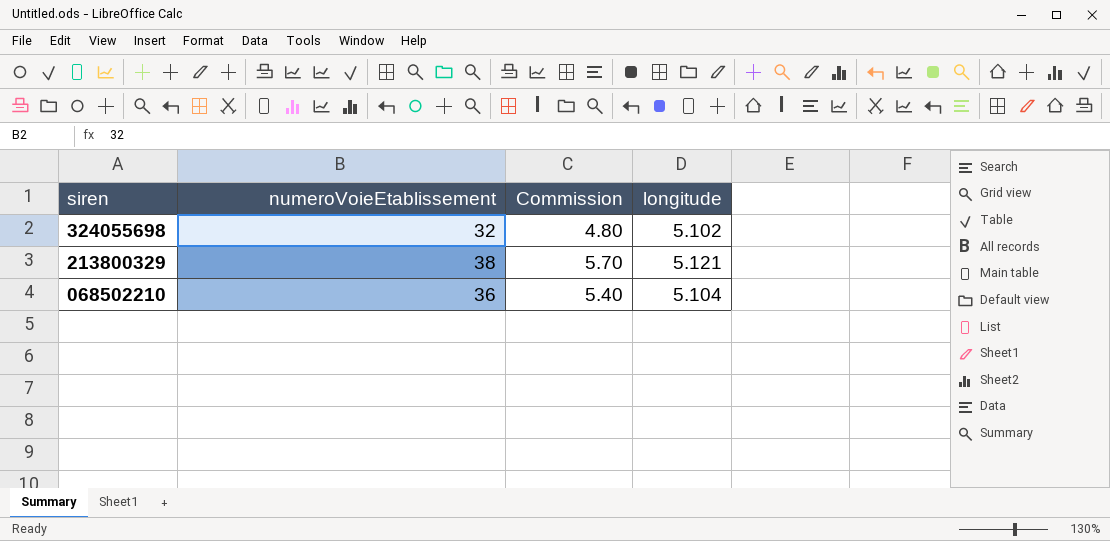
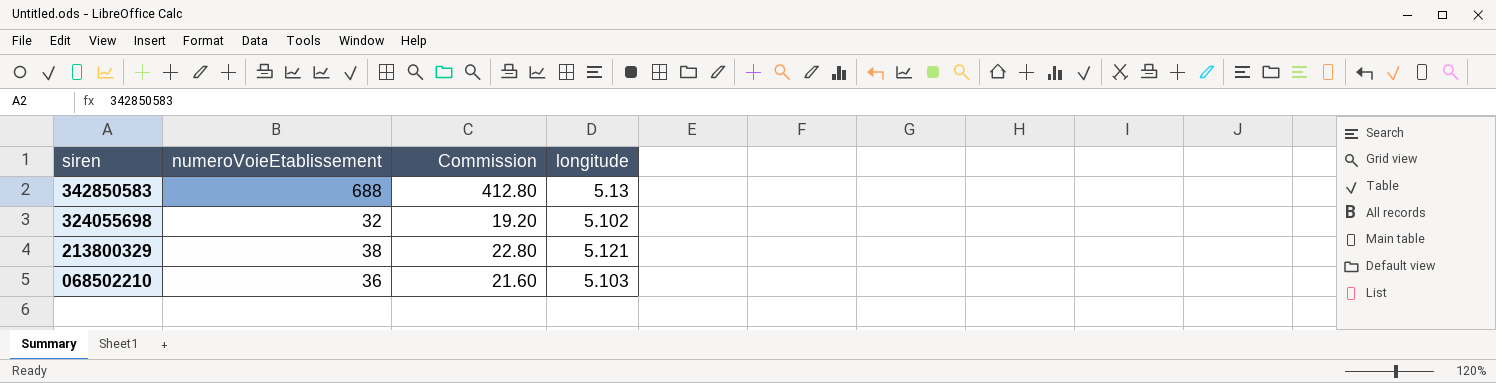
column Commission | formula: [numeroVoieEtablissement] * 0.15 -> [numeroVoieEtablissement] * 0.6
row 342850583: none -> 688 | 412.80 | 5.13
068502210 | longitude: 5.104 -> 5.103

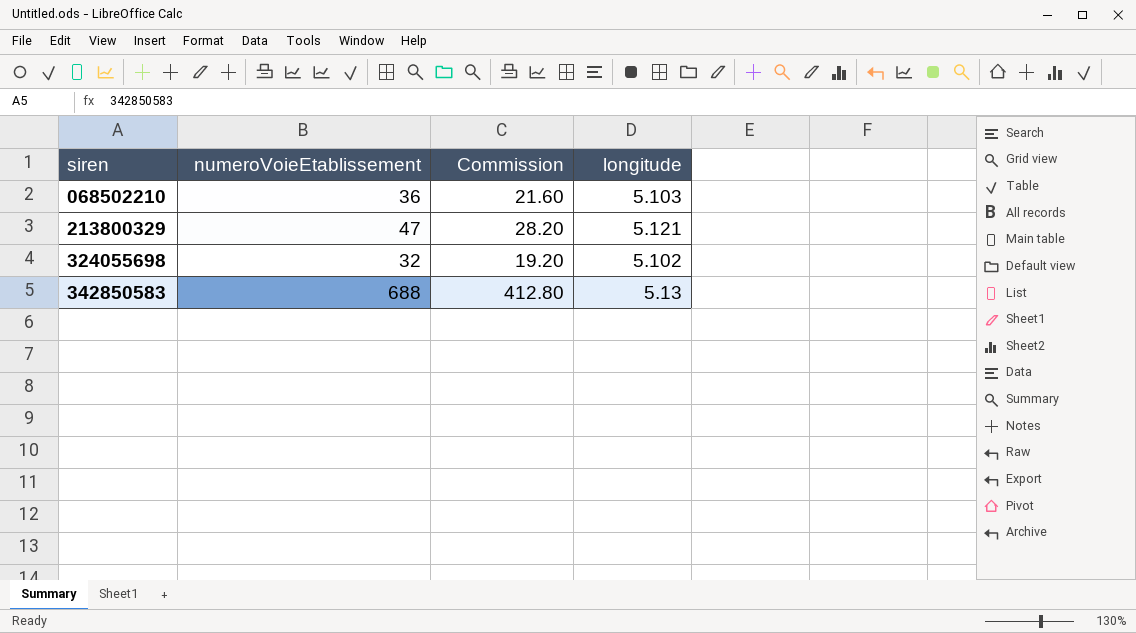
row order: siren descending -> siren ascending
213800329 | numeroVoieEtablissement: 38 -> 47
213800329 | Commission: 22.80 -> 28.20

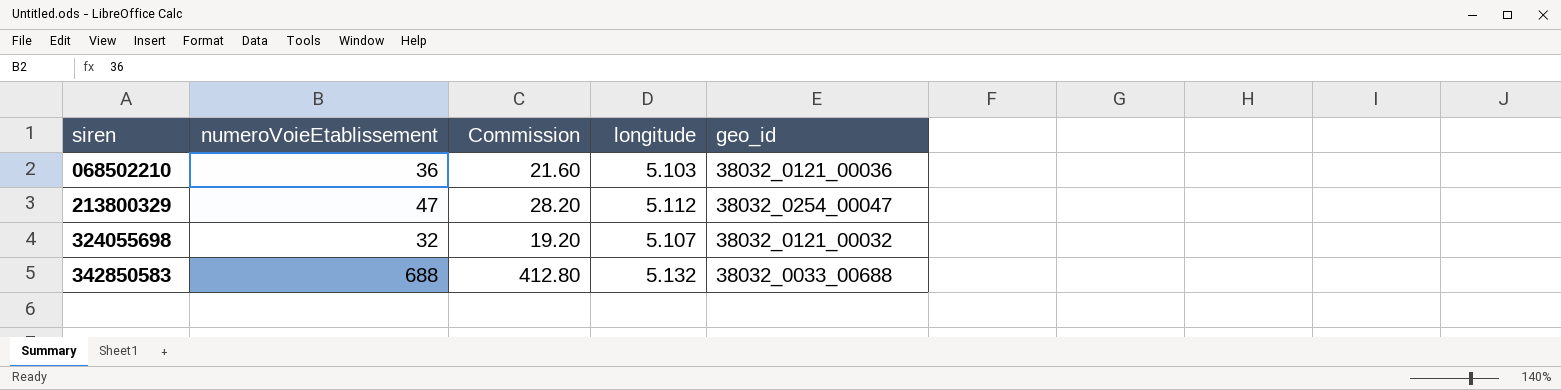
column geo_id | position: none -> 5
213800329 | longitude: 5.121 -> 5.112
324055698 | longitude: 5.102 -> 5.107
342850583 | longitude: 5.13 -> 5.132

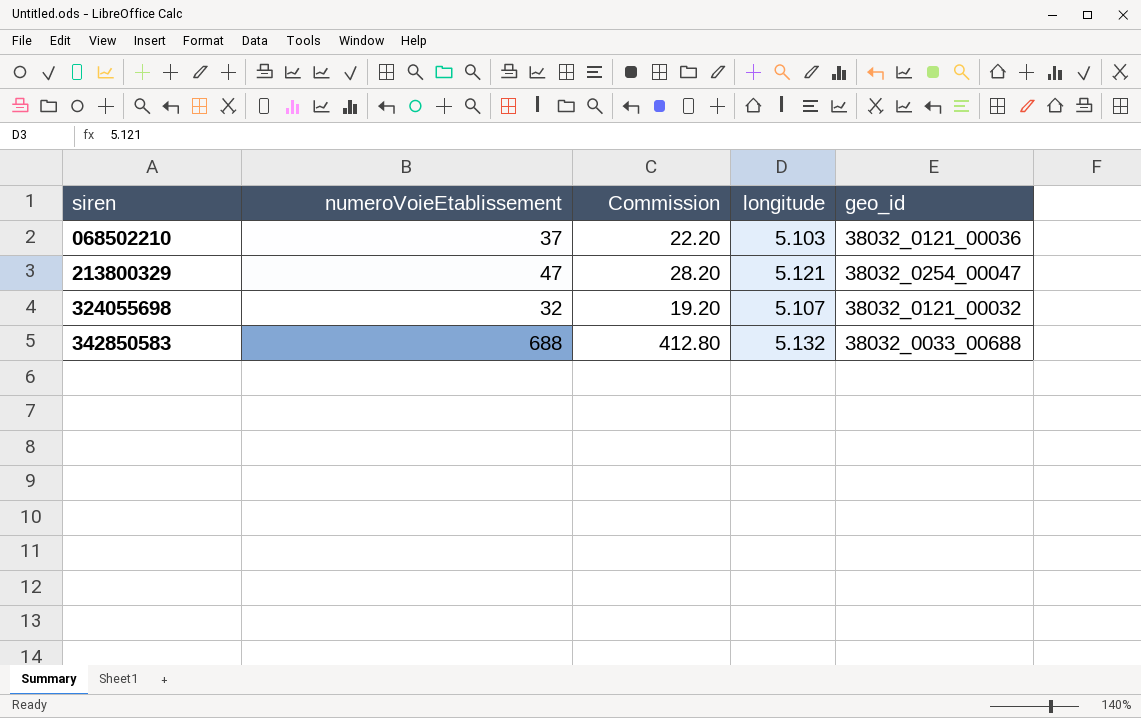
068502210 | numeroVoieEtablissement: 36 -> 37
068502210 | Commission: 21.60 -> 22.20
213800329 | longitude: 5.112 -> 5.121

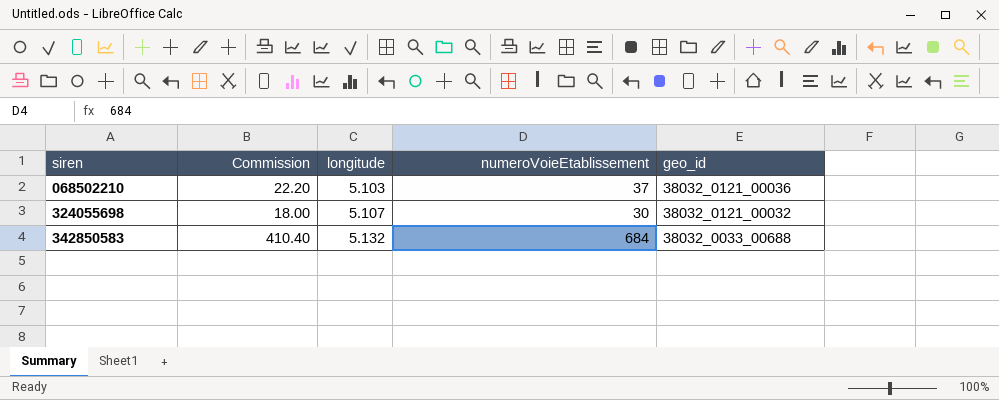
column numeroVoieEtablissement | position: 2 -> 4
row 213800329: 47 | 28.20 | 5.121 | 38032_0254_00047 -> none
324055698 | Commission: 19.20 -> 18.00
324055698 | numeroVoieEtablissement: 32 -> 30
342850583 | Commission: 412.80 -> 410.40
342850583 | numeroVoieEtablissement: 688 -> 684

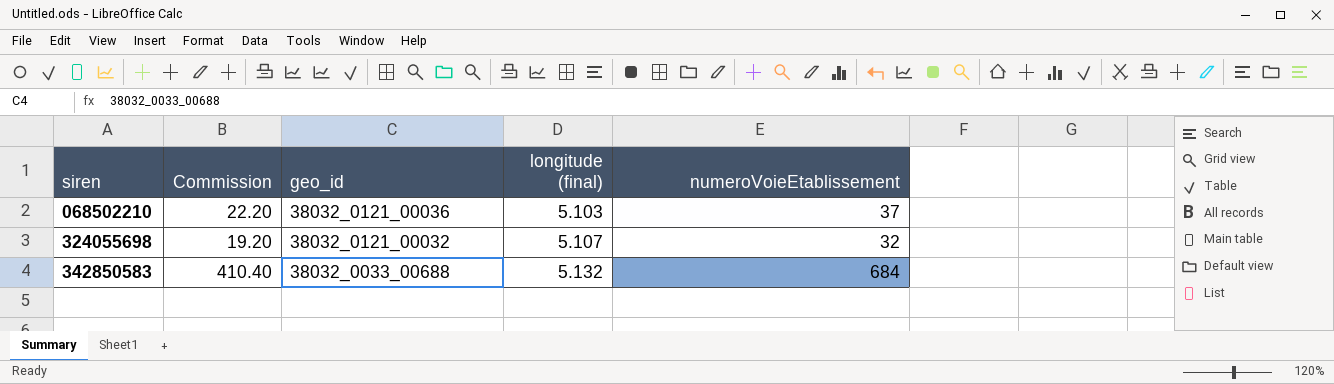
column geo_id | position: 5 -> 3
column name: longitude -> longitude (final)
324055698 | Commission: 18.00 -> 19.20
324055698 | numeroVoieEtablissement: 30 -> 32

